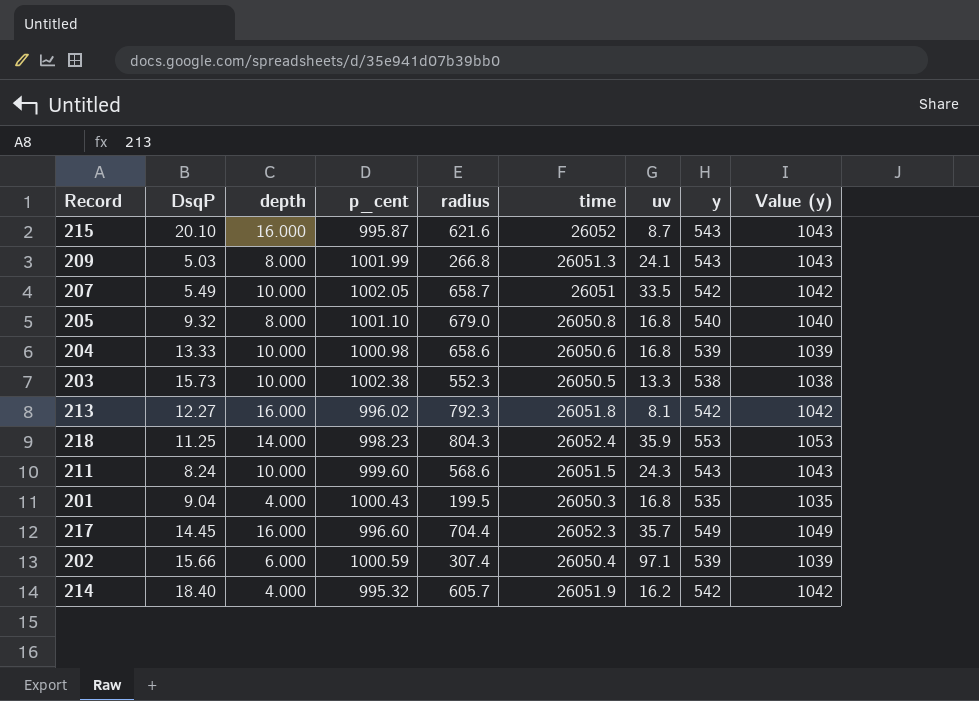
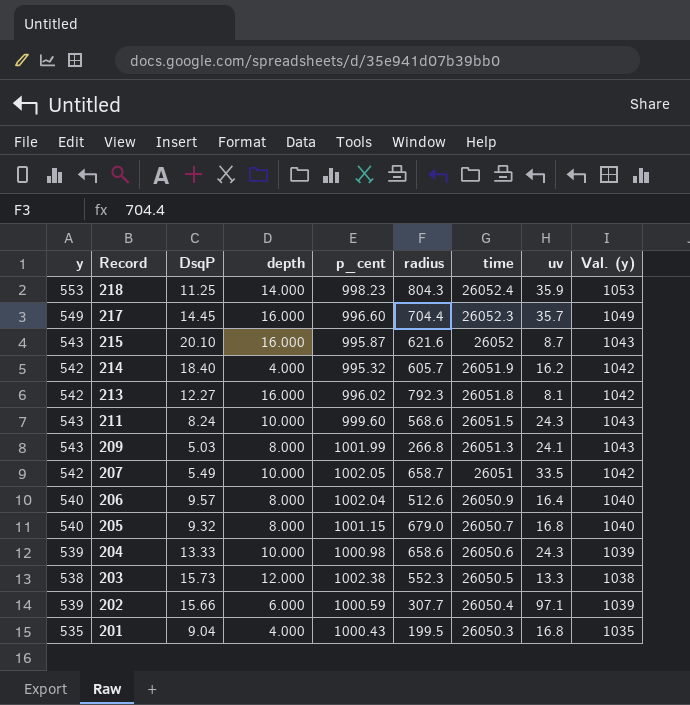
row order: none -> Record descending
column y | position: 8 -> 1
column name: Value (y) -> Val. (y)
row 206: none -> 540 | 9.57 | 8.000 | 1002.04 | 512.6 | 26050.9 | 16.4 | 1040
205 | p_cent: 1001.10 -> 1001.15
205 | time: 26050.8 -> 26050.7
204 | uv: 16.8 -> 24.3
203 | depth: 10.000 -> 12.000
202 | radius: 307.4 -> 307.7

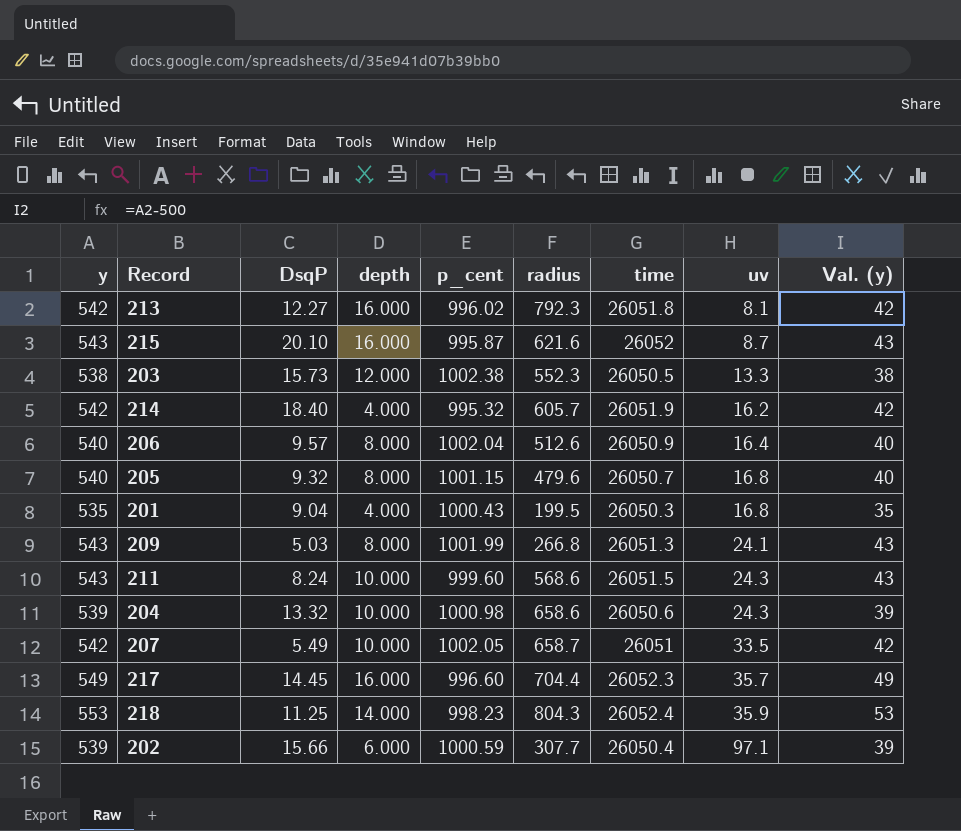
row order: Record descending -> uv ascending
column Val. (y) | formula: [y] + 500 -> [y] - 500
205 | radius: 679.0 -> 479.6
204 | DsqP: 13.33 -> 13.32

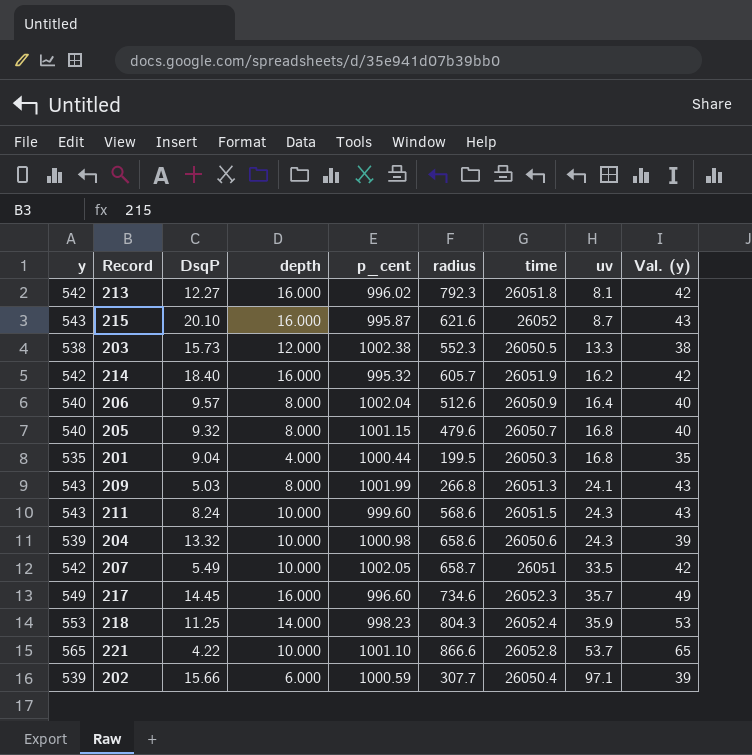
214 | depth: 4.000 -> 16.000
201 | p_cent: 1000.43 -> 1000.44
217 | radius: 704.4 -> 734.6
row 221: none -> 565 | 4.22 | 10.000 | 1001.10 | 866.6 | 26052.8 | 53.7 | 65

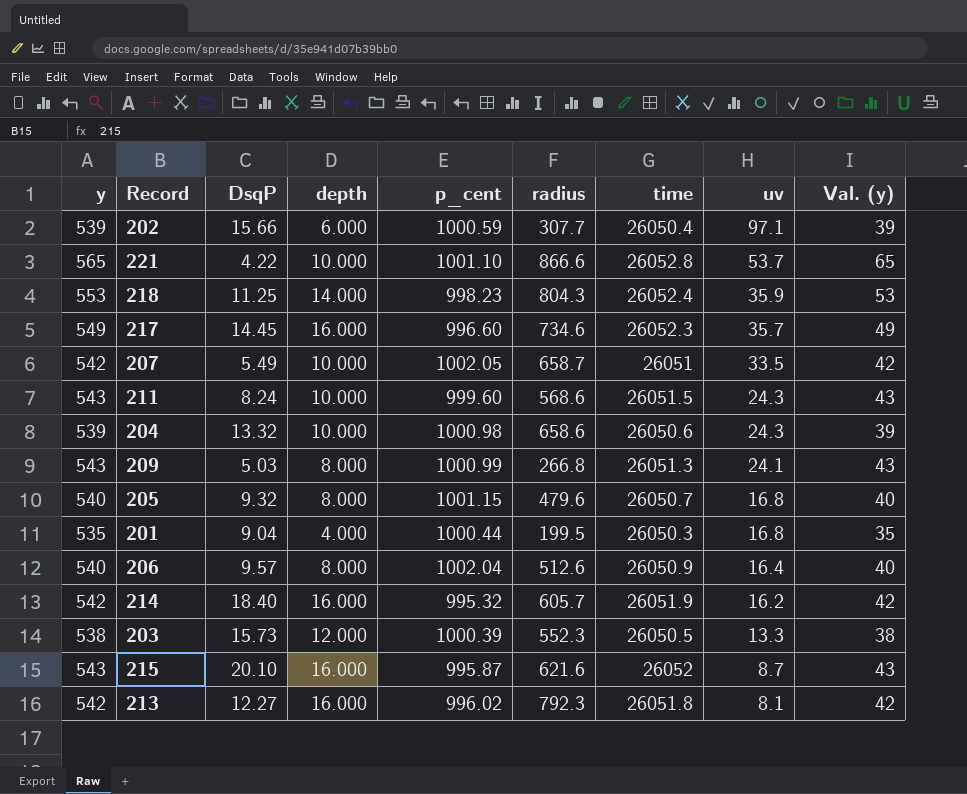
row order: uv ascending -> uv descending
209 | p_cent: 1001.99 -> 1000.99
203 | p_cent: 1002.38 -> 1000.39

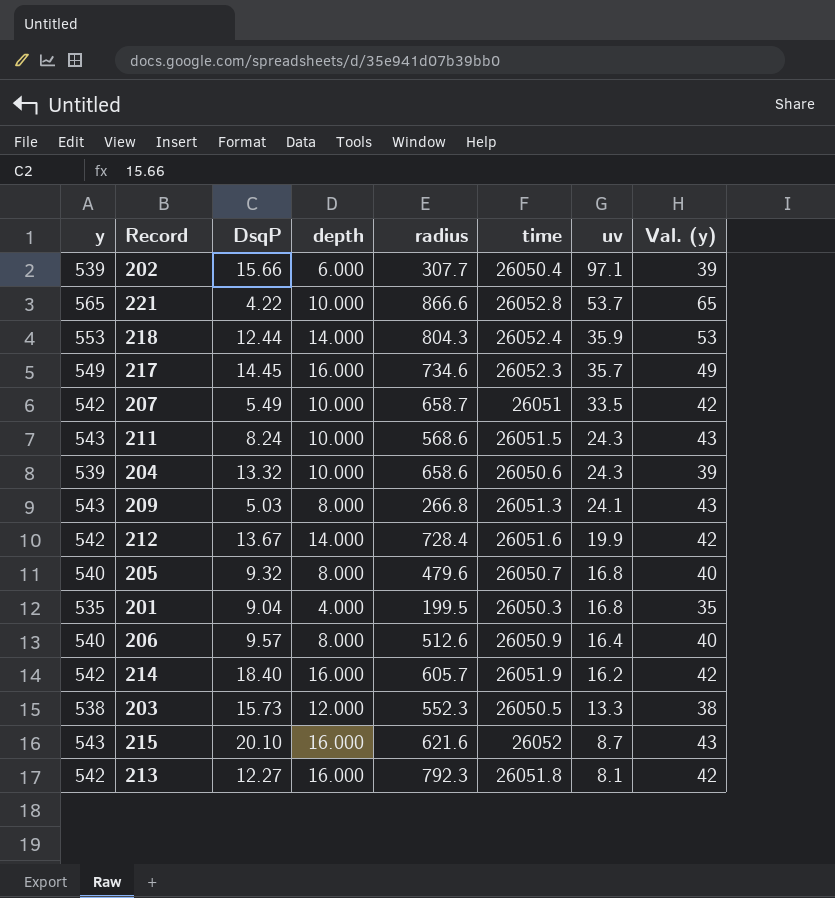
column p_cent | position: 5 -> none
218 | DsqP: 11.25 -> 12.44
row 212: none -> 542 | 13.67 | 14.000 | 728.4 | 26051.6 | 19.9 | 42

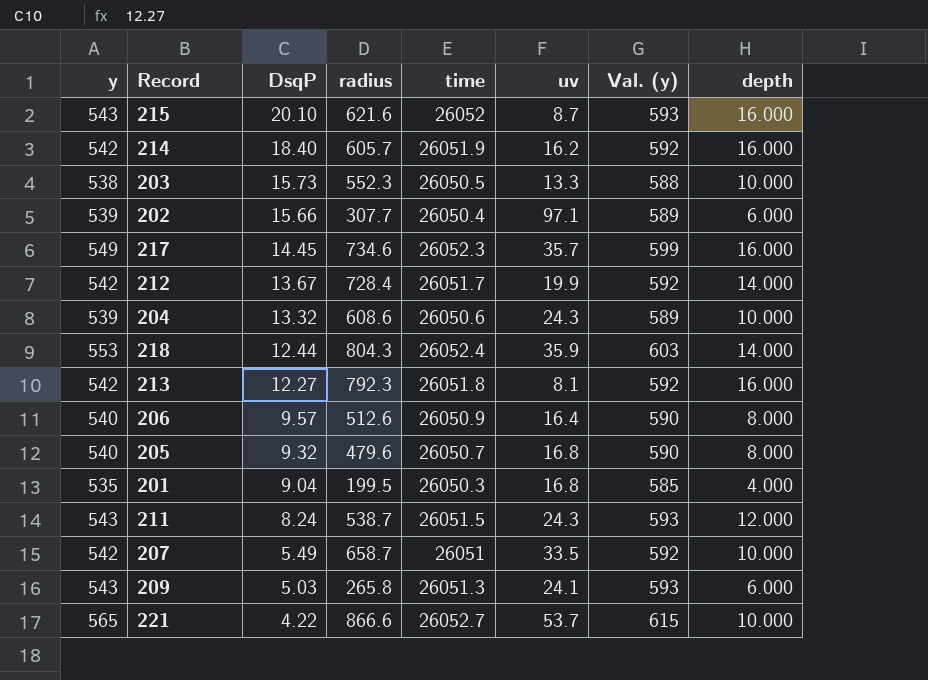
row order: uv descending -> DsqP descending
column Val. (y) | formula: [y] - 500 -> [y] + 50
column depth | position: 4 -> 8
203 | depth: 12.000 -> 10.000
212 | time: 26051.6 -> 26051.7
204 | radius: 658.6 -> 608.6
211 | radius: 568.6 -> 538.7
211 | depth: 10.000 -> 12.000
209 | radius: 266.8 -> 265.8
209 | depth: 8.000 -> 6.000
221 | time: 26052.8 -> 26052.7

